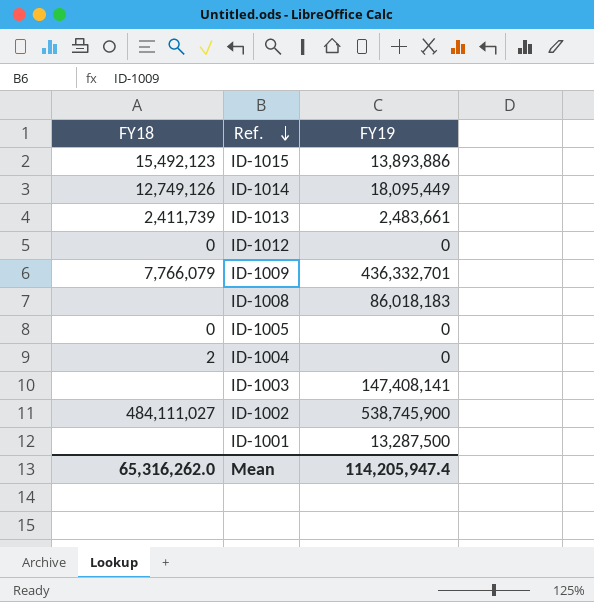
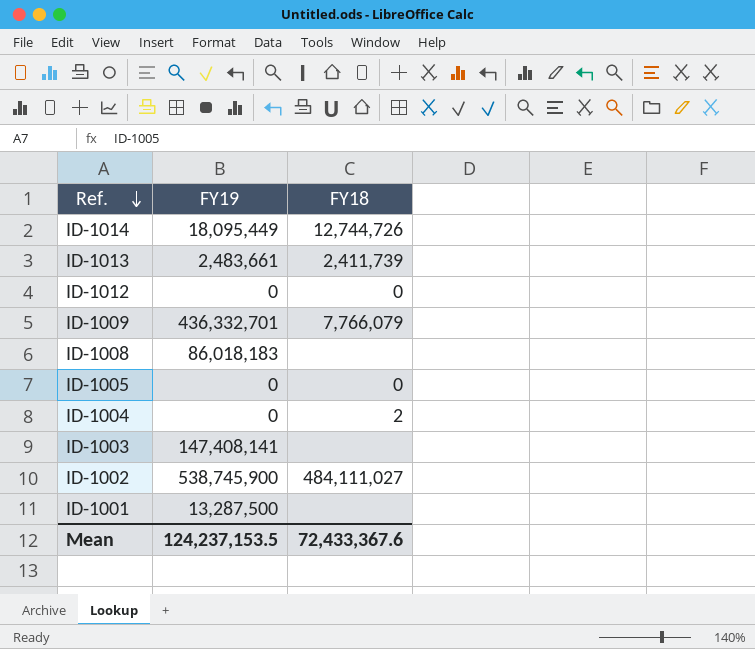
column FY18 | position: 1 -> 3
row ID-1015: 15,492,123 | 13,893,886 -> none
ID-1014 | FY18: 12,749,126 -> 12,744,726
Mean | FY19: 114,205,947.4 -> 124,237,153.5
Mean | FY18: 65,316,262.0 -> 72,433,367.6

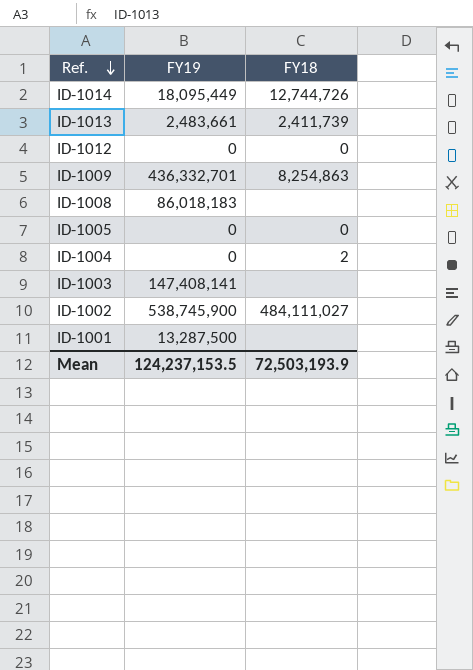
ID-1009 | FY18: 7,766,079 -> 8,254,863
Mean | FY18: 72,433,367.6 -> 72,503,193.9

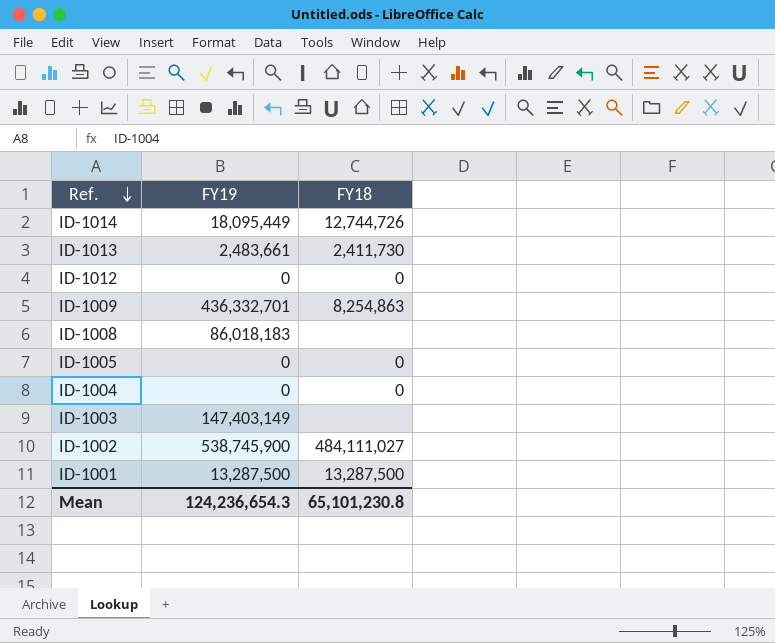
ID-1013 | FY18: 2,411,739 -> 2,411,730
ID-1004 | FY18: 2 -> 0
ID-1003 | FY19: 147,408,141 -> 147,403,149
ID-1001 | FY18: none -> 13,287,500
Mean | FY19: 124,237,153.5 -> 124,236,654.3
Mean | FY18: 72,503,193.9 -> 65,101,230.8

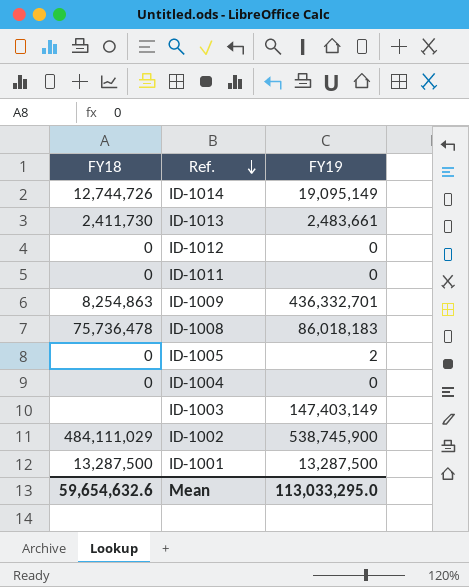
column FY18 | position: 3 -> 1
ID-1014 | FY19: 18,095,449 -> 19,095,149
row ID-1011: none -> 0 | 0
ID-1008 | FY18: none -> 75,736,478
ID-1005 | FY19: 0 -> 2
ID-1002 | FY18: 484,111,027 -> 484,111,029
Mean | FY18: 65,101,230.8 -> 59,654,632.6
Mean | FY19: 124,236,654.3 -> 113,033,295.0

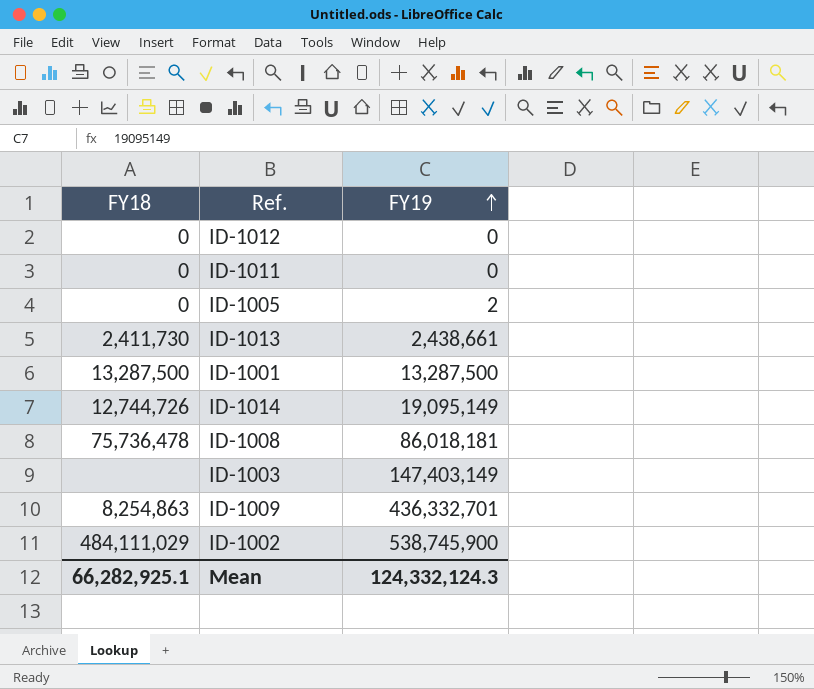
row order: Ref. descending -> FY19 ascending
row ID-1004: 0 | 0 -> none
ID-1013 | FY19: 2,483,661 -> 2,438,661
ID-1008 | FY19: 86,018,183 -> 86,018,181
Mean | FY18: 59,654,632.6 -> 66,282,925.1
Mean | FY19: 113,033,295.0 -> 124,332,124.3

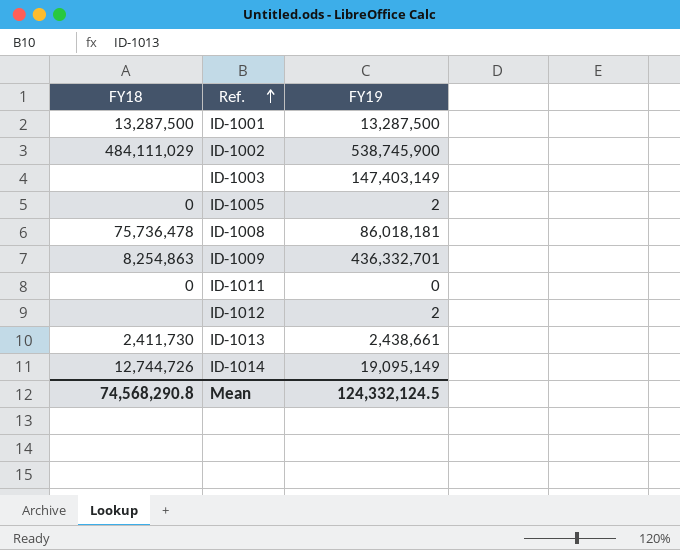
row order: FY19 ascending -> Ref. ascending
ID-1012 | FY18: 0 -> none
ID-1012 | FY19: 0 -> 2
Mean | FY18: 66,282,925.1 -> 74,568,290.8
Mean | FY19: 124,332,124.3 -> 124,332,124.5

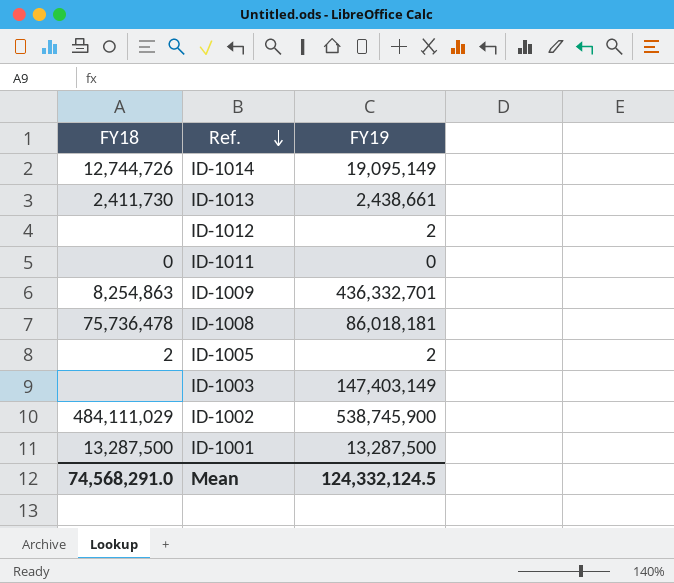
row order: Ref. ascending -> Ref. descending
ID-1005 | FY18: 0 -> 2
Mean | FY18: 74,568,290.8 -> 74,568,291.0

